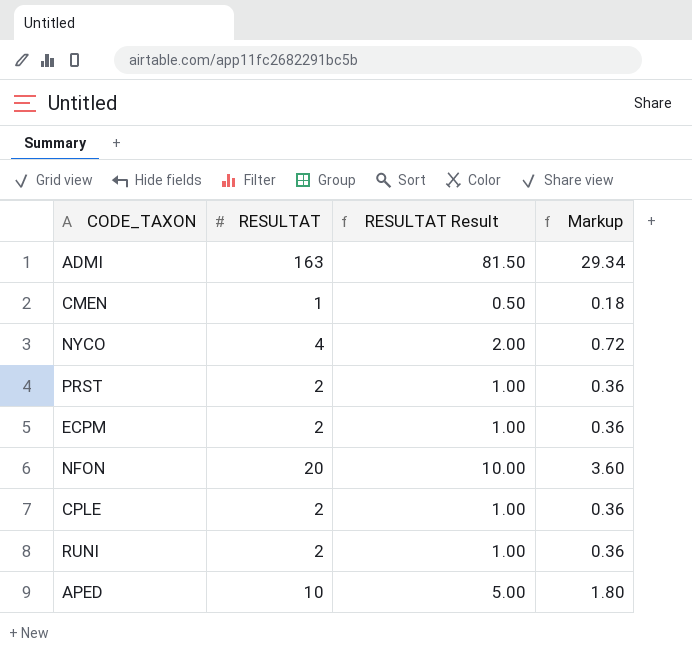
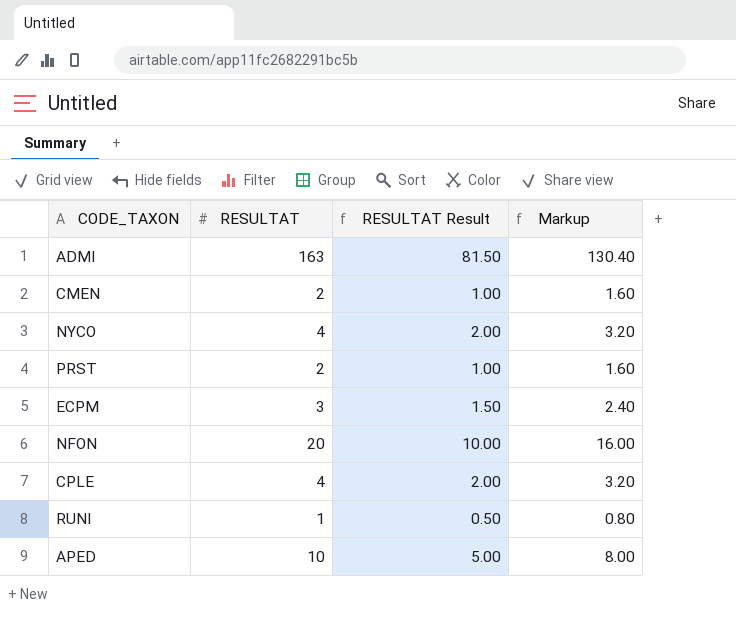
column Markup | formula: [RESULTAT] * 0.18 -> [RESULTAT] * 0.8
CMEN | RESULTAT: 1 -> 2
CMEN | RESULTAT Result: 0.50 -> 1.00
ECPM | RESULTAT: 2 -> 3
ECPM | RESULTAT Result: 1.00 -> 1.50
CPLE | RESULTAT: 2 -> 4
CPLE | RESULTAT Result: 1.00 -> 2.00
RUNI | RESULTAT: 2 -> 1
RUNI | RESULTAT Result: 1.00 -> 0.50

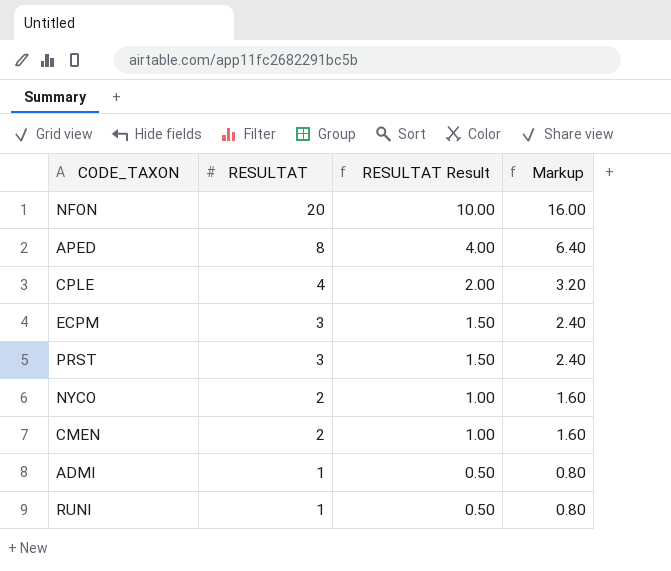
row order: none -> RESULTAT descending
APED | RESULTAT: 10 -> 8
APED | RESULTAT Result: 5.00 -> 4.00
APED | Markup: 8.00 -> 6.40
PRST | RESULTAT: 2 -> 3
PRST | RESULTAT Result: 1.00 -> 1.50
PRST | Markup: 1.60 -> 2.40
NYCO | RESULTAT: 4 -> 2
NYCO | RESULTAT Result: 2.00 -> 1.00
NYCO | Markup: 3.20 -> 1.60
ADMI | RESULTAT: 163 -> 1
ADMI | RESULTAT Result: 81.50 -> 0.50
ADMI | Markup: 130.40 -> 0.80

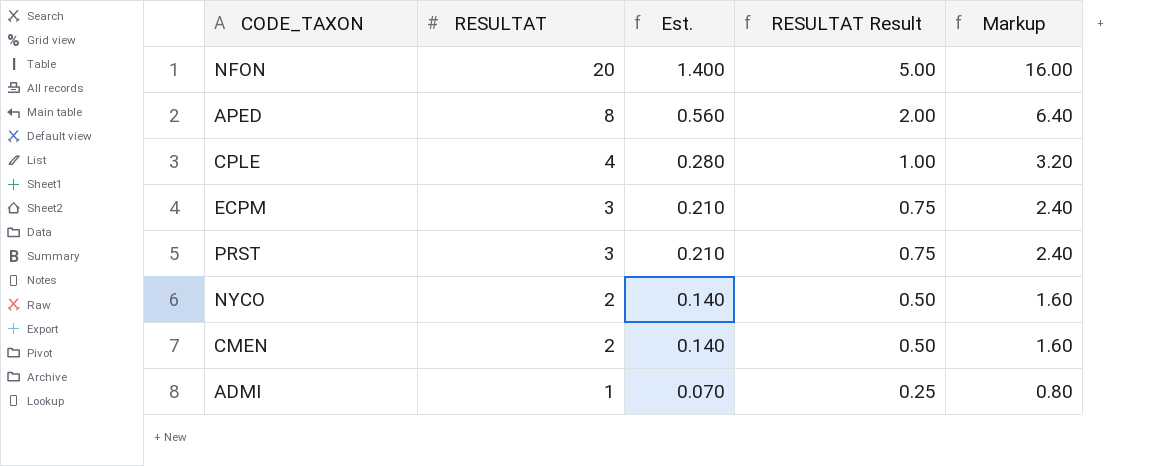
column Est. | formula: none -> [RESULTAT] * 0.07
column RESULTAT Result | formula: [RESULTAT] * 0.5 -> [RESULTAT] * 0.25
row RUNI: 1 | 0.50 | 0.80 -> none

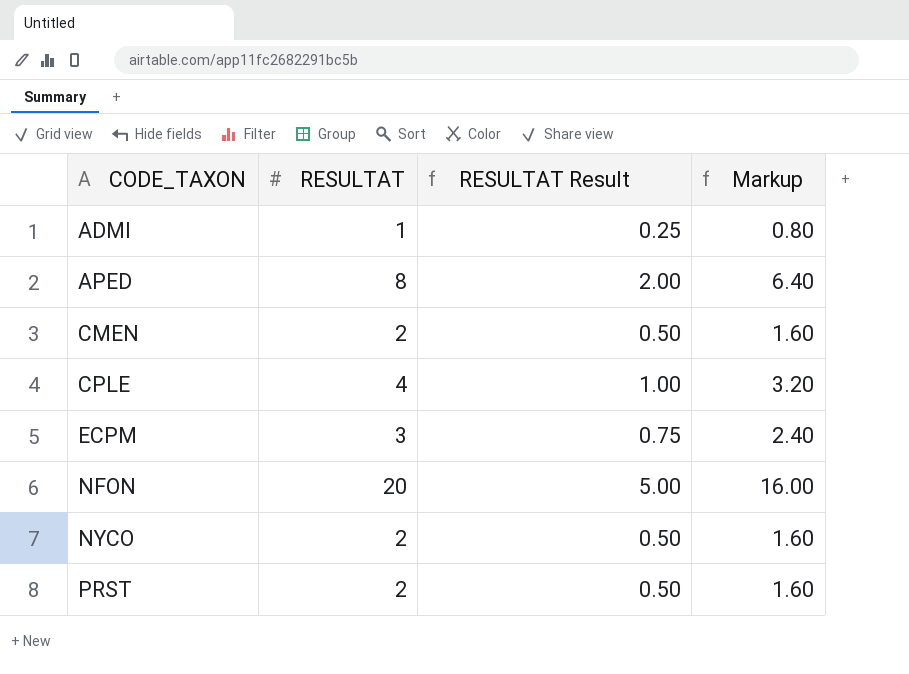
row order: RESULTAT descending -> CODE_TAXON ascending
column Est. | formula: [RESULTAT] * 0.07 -> none
PRST | RESULTAT: 3 -> 2
PRST | RESULTAT Result: 0.75 -> 0.50
PRST | Markup: 2.40 -> 1.60

